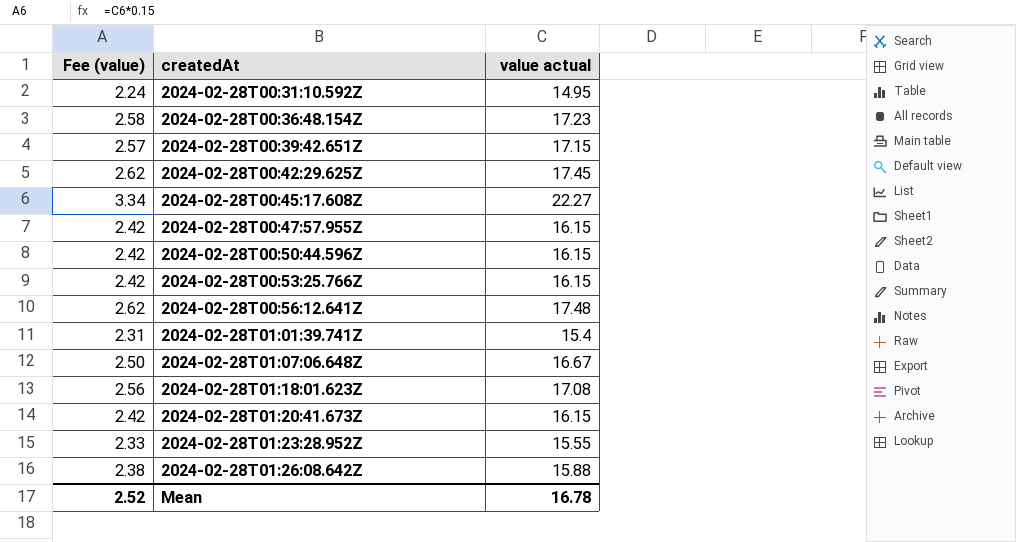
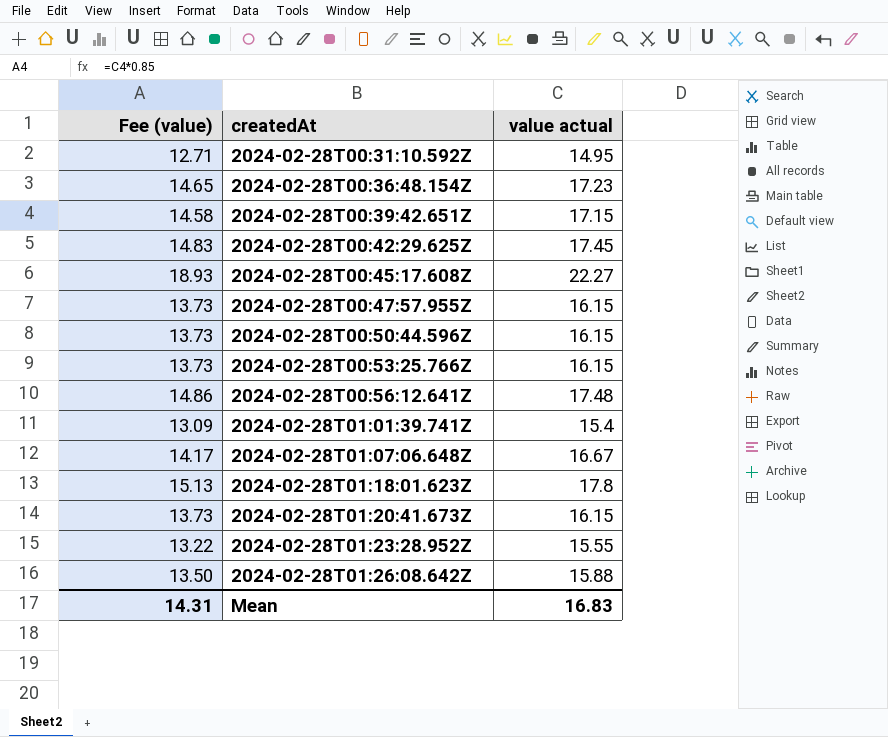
column Fee (value) | formula: [value actual] * 0.15 -> [value actual] * 0.85
2024-02-28T01:18:01.623Z | value actual: 17.08 -> 17.8
Mean | Fee (value): 2.52 -> 14.31
Mean | value actual: 16.78 -> 16.83

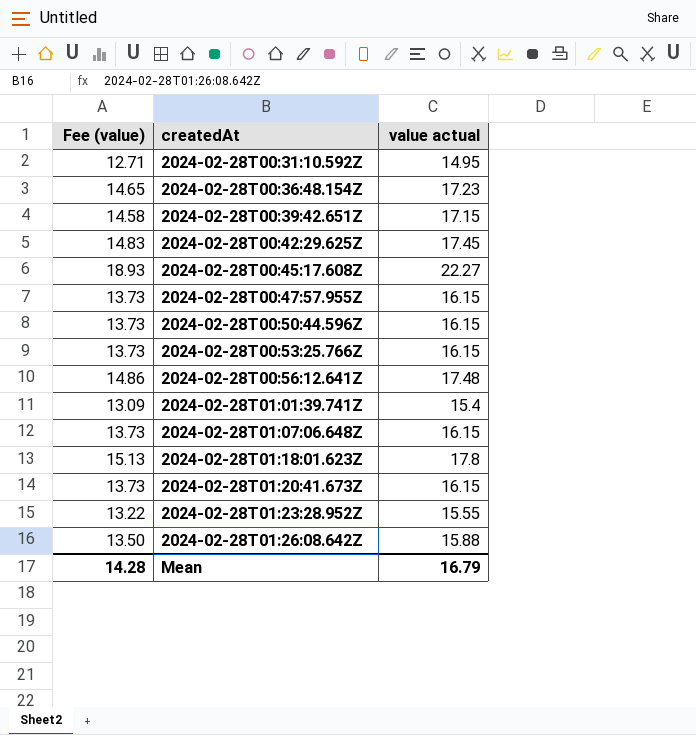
2024-02-28T01:07:06.648Z | Fee (value): 14.17 -> 13.73
2024-02-28T01:07:06.648Z | value actual: 16.67 -> 16.15
Mean | Fee (value): 14.31 -> 14.28
Mean | value actual: 16.83 -> 16.79

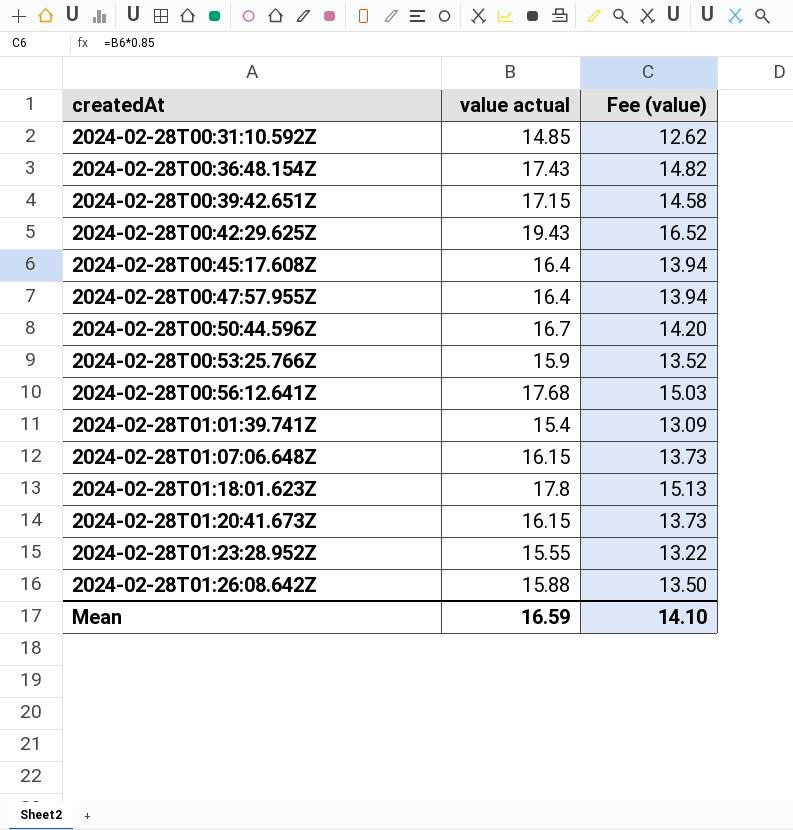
column Fee (value) | position: 1 -> 3
2024-02-28T00:31:10.592Z | value actual: 14.95 -> 14.85
2024-02-28T00:31:10.592Z | Fee (value): 12.71 -> 12.62
2024-02-28T00:36:48.154Z | value actual: 17.23 -> 17.43
2024-02-28T00:36:48.154Z | Fee (value): 14.65 -> 14.82
2024-02-28T00:42:29.625Z | value actual: 17.45 -> 19.43
2024-02-28T00:42:29.625Z | Fee (value): 14.83 -> 16.52
2024-02-28T00:45:17.608Z | value actual: 22.27 -> 16.4
2024-02-28T00:45:17.608Z | Fee (value): 18.93 -> 13.94
2024-02-28T00:47:57.955Z | value actual: 16.15 -> 16.4
2024-02-28T00:47:57.955Z | Fee (value): 13.73 -> 13.94
2024-02-28T00:50:44.596Z | value actual: 16.15 -> 16.7
2024-02-28T00:50:44.596Z | Fee (value): 13.73 -> 14.20
2024-02-28T00:53:25.766Z | value actual: 16.15 -> 15.9
2024-02-28T00:53:25.766Z | Fee (value): 13.73 -> 13.52
2024-02-28T00:56:12.641Z | value actual: 17.48 -> 17.68
2024-02-28T00:56:12.641Z | Fee (value): 14.86 -> 15.03
Mean | value actual: 16.79 -> 16.59
Mean | Fee (value): 14.28 -> 14.10

